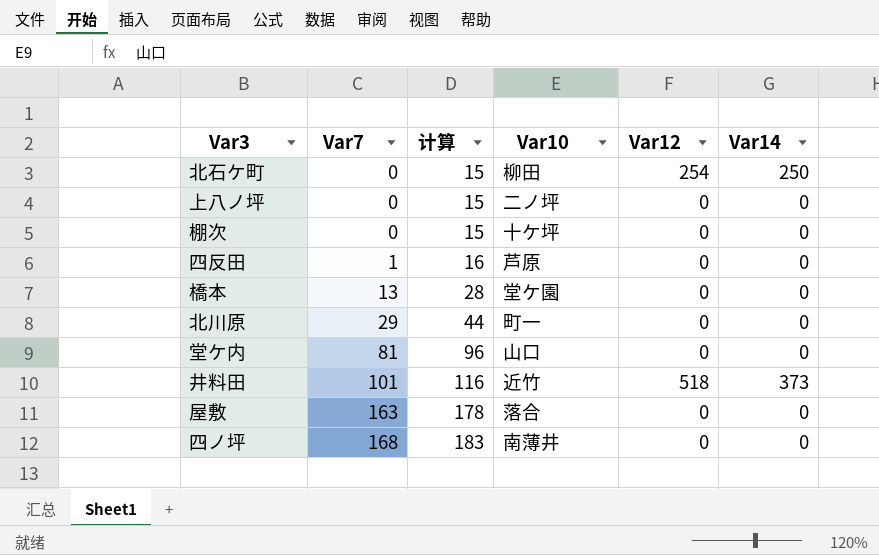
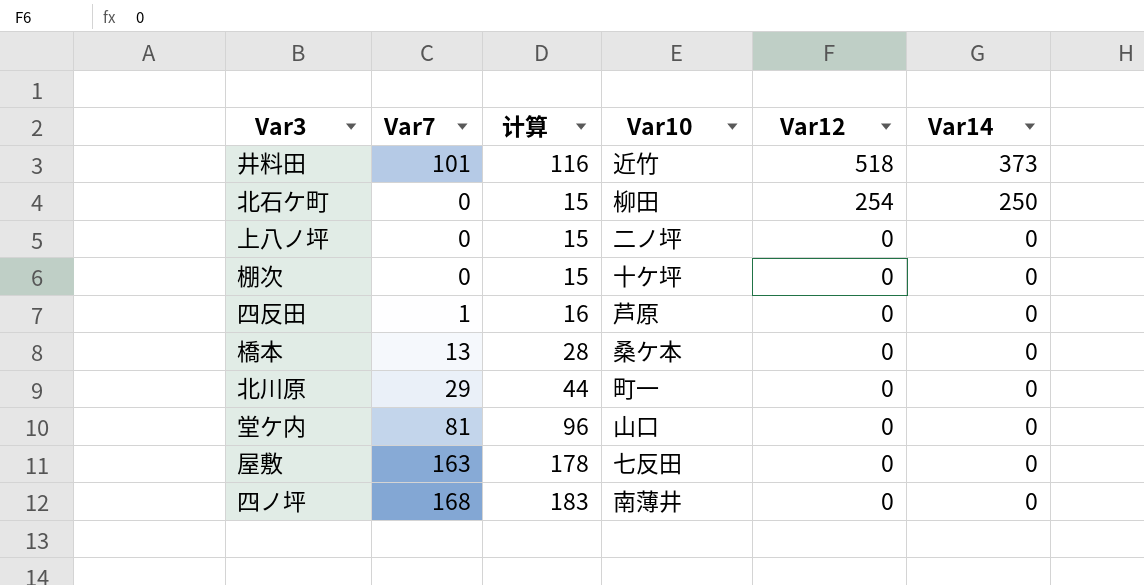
row order: Var7 ascending -> Var12 descending
橋本 | Var10: 堂ケ園 -> 桑ケ本
屋敷 | Var10: 落合 -> 七反田

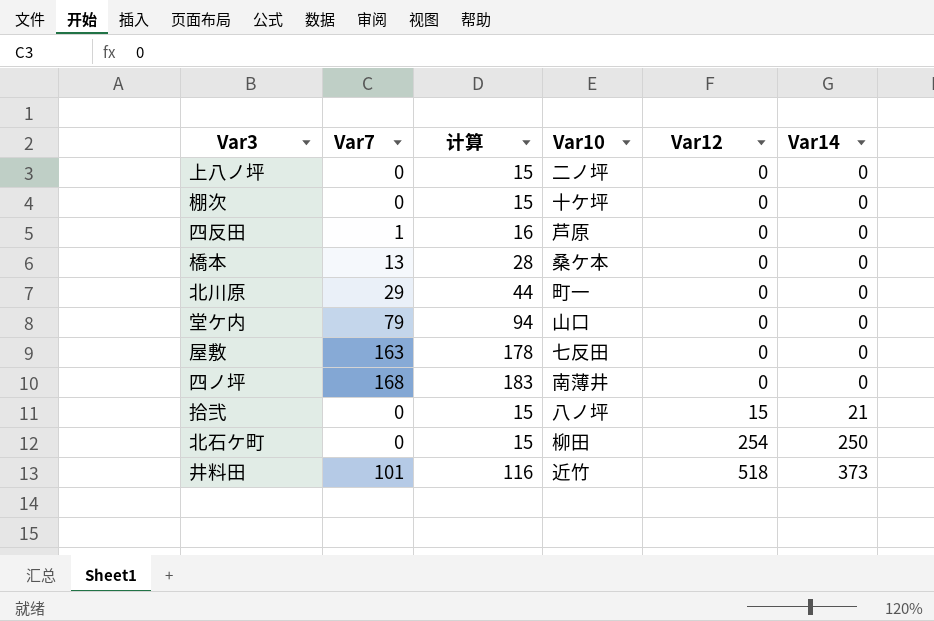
row order: Var12 descending -> Var12 ascending
堂ケ内 | Var7: 81 -> 79
堂ケ内 | 计算: 96 -> 94
row 拾弐: none -> 0 | 15 | 八ノ坪 | 15 | 21

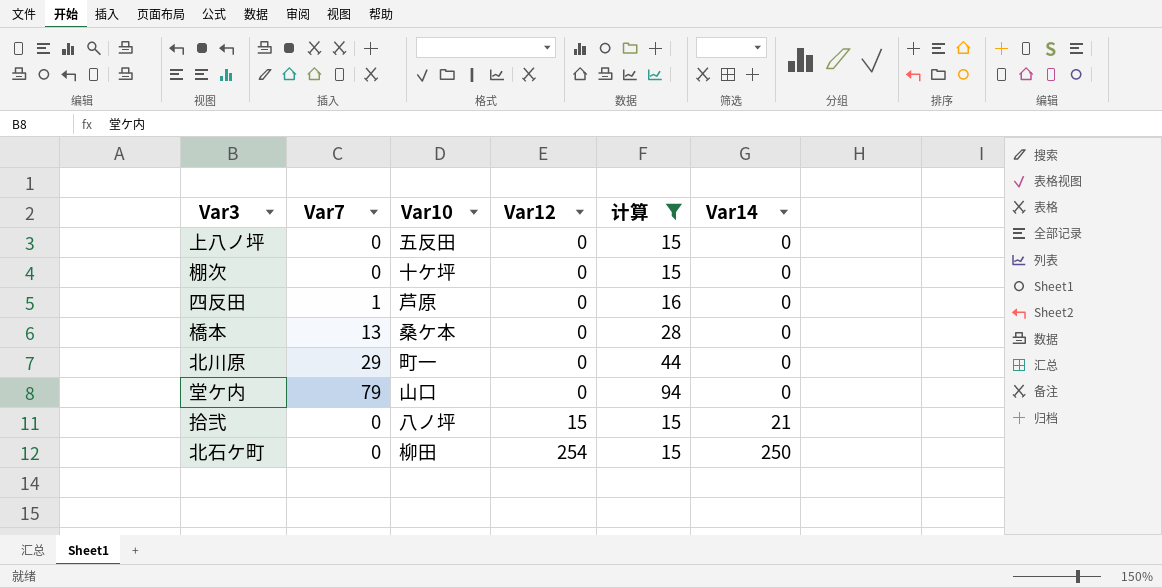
filter: none -> 计算 <= 94
column 计算 | position: 3 -> 5
上八ノ坪 | Var10: 二ノ坪 -> 五反田

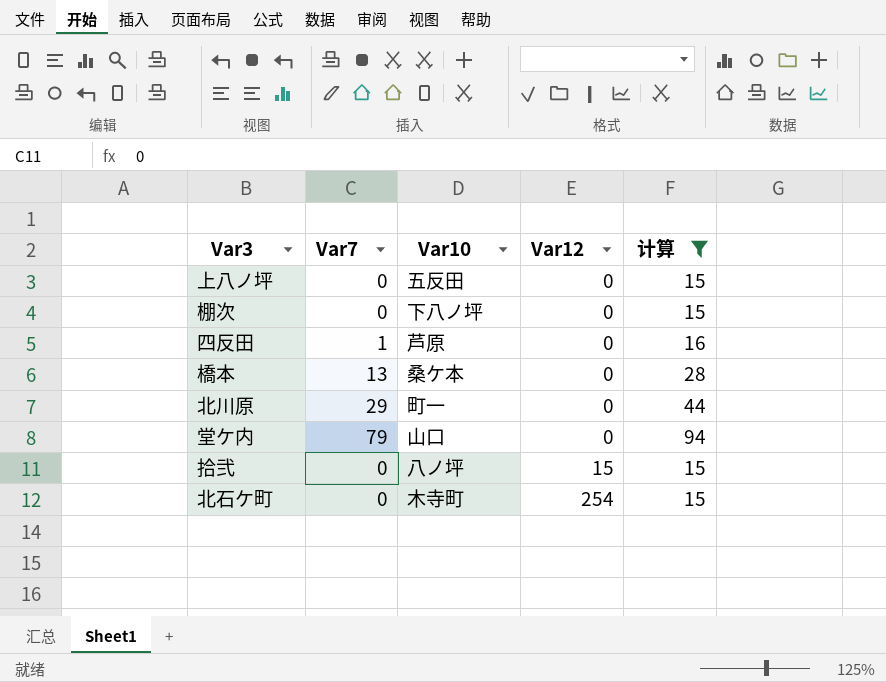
column Var14 | position: 6 -> none
棚次 | Var10: 十ケ坪 -> 下八ノ坪
北石ケ町 | Var10: 柳田 -> 木寺町

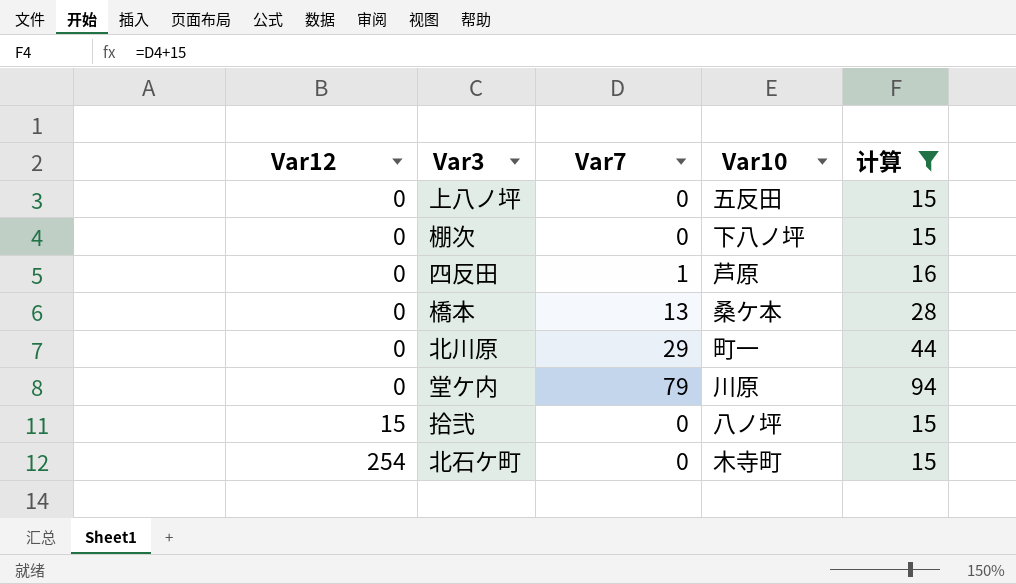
column Var12 | position: 4 -> 1
堂ケ内 | Var10: 山口 -> 川原

